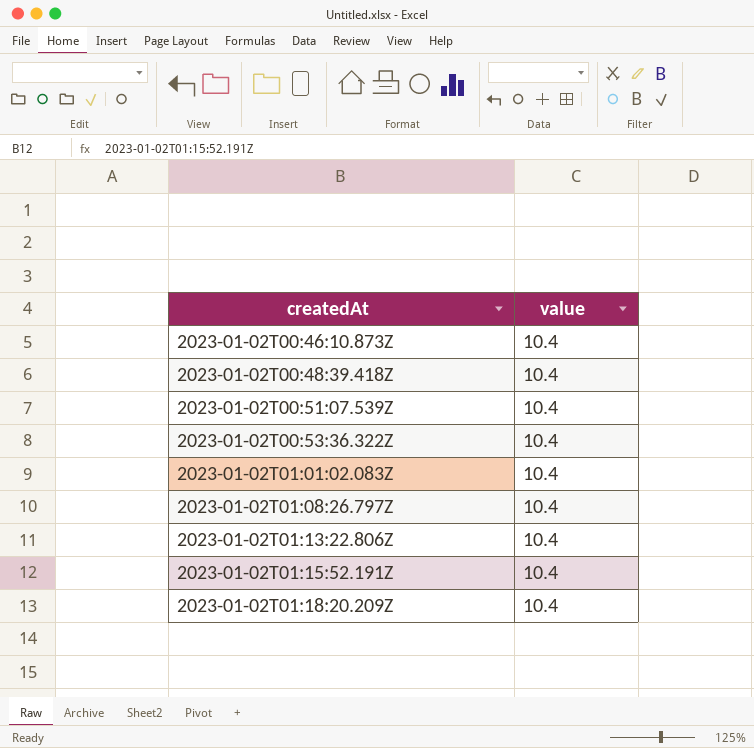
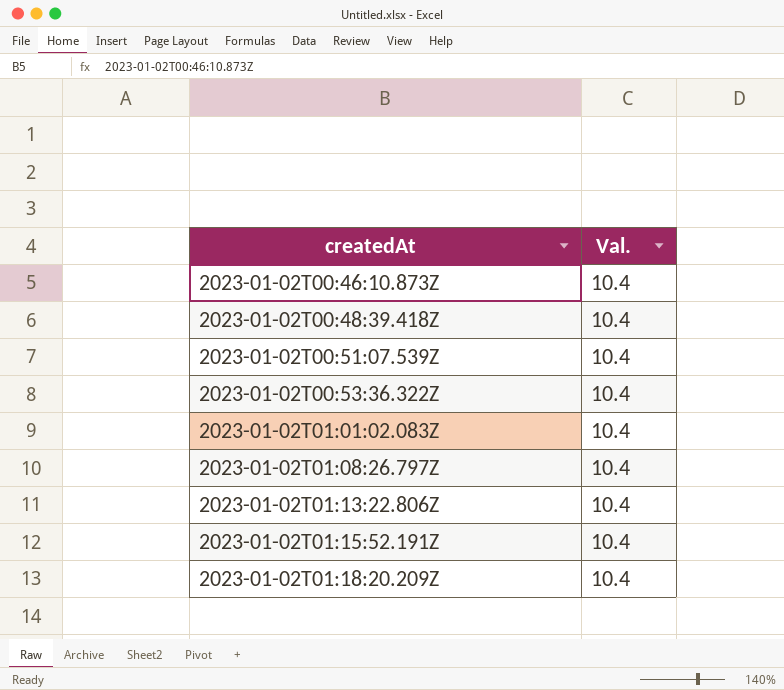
column name: value -> Val.

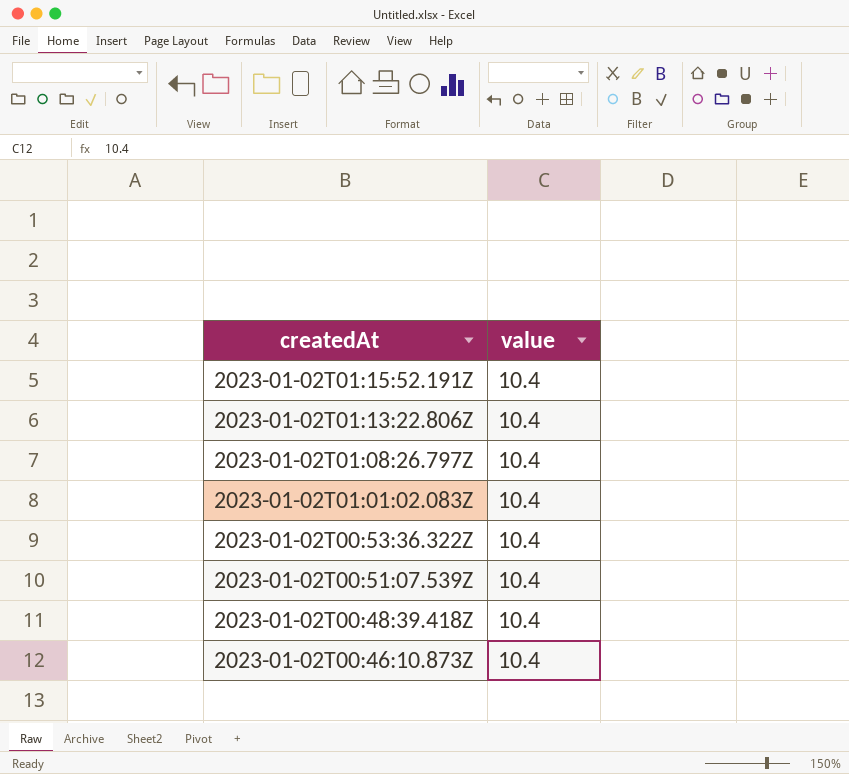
row order: createdAt ascending -> createdAt descending
column name: Val. -> value
row 2023-01-02T01:18:20.209Z: 10.4 -> none

